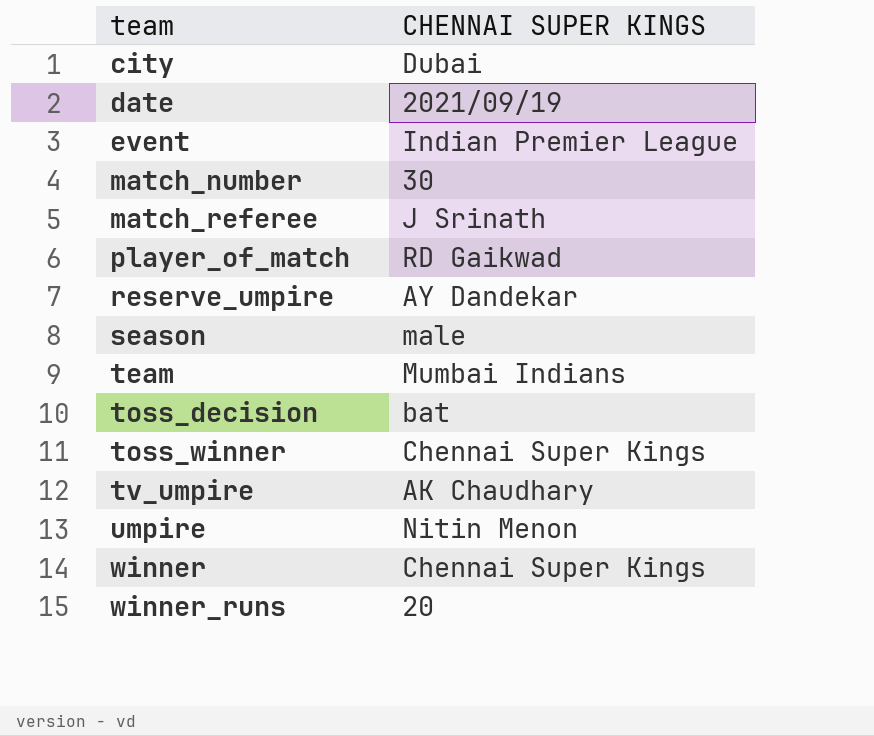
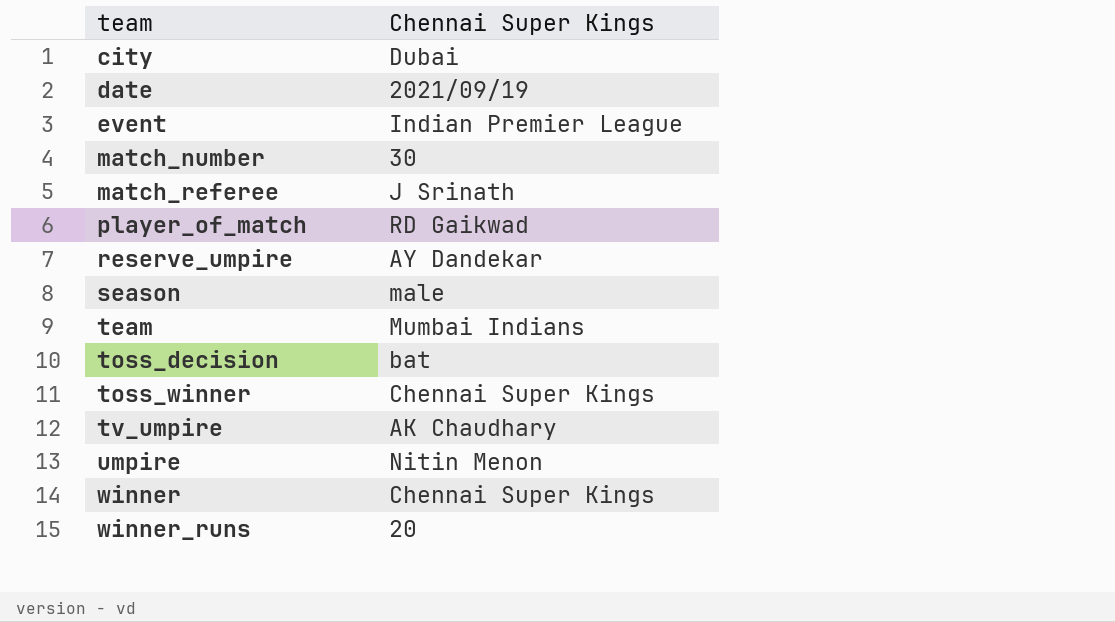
column name: CHENNAI SUPER KINGS -> Chennai Super Kings

